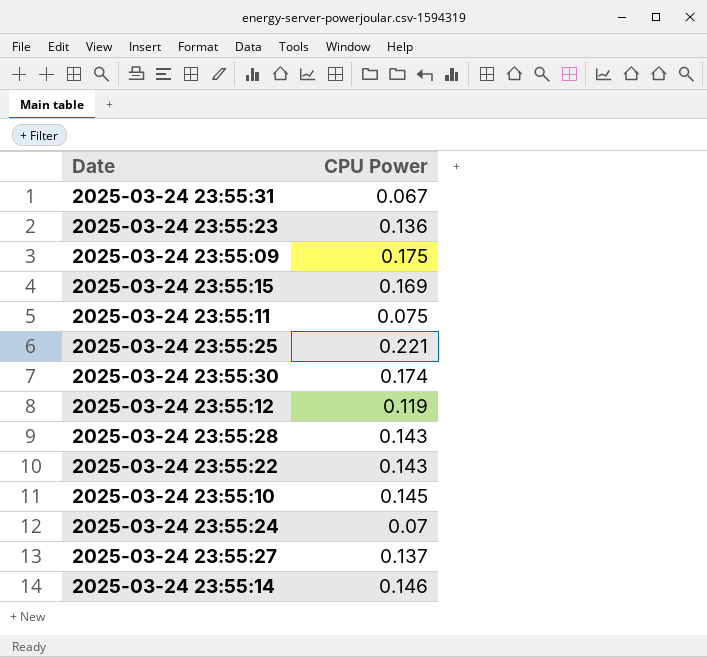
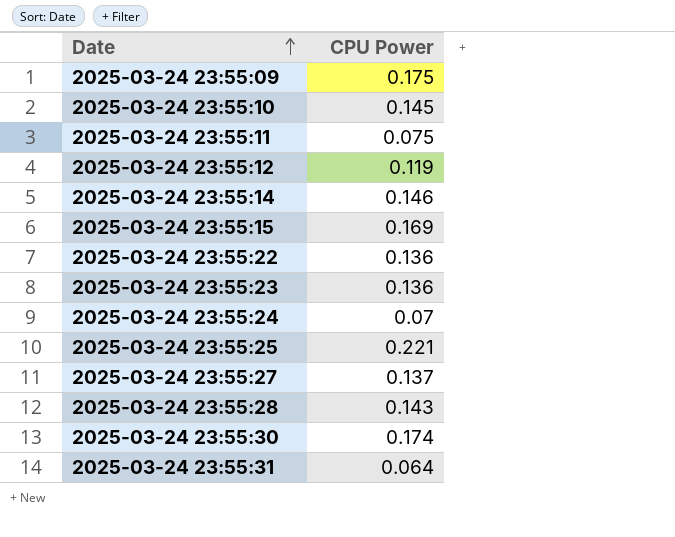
row order: none -> Date ascending
2025-03-24 23:55:22 | CPU Power: 0.143 -> 0.136
2025-03-24 23:55:31 | CPU Power: 0.067 -> 0.064

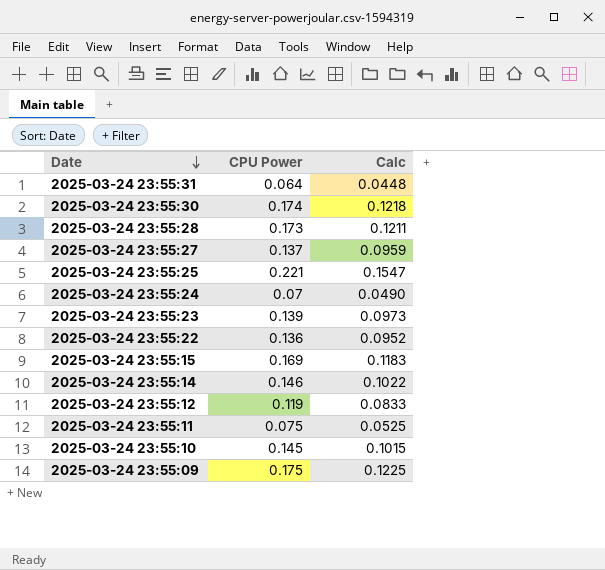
row order: Date ascending -> Date descending
column Calc | formula: none -> [CPU Power] * 0.7
2025-03-24 23:55:28 | CPU Power: 0.143 -> 0.173
2025-03-24 23:55:23 | CPU Power: 0.136 -> 0.139

